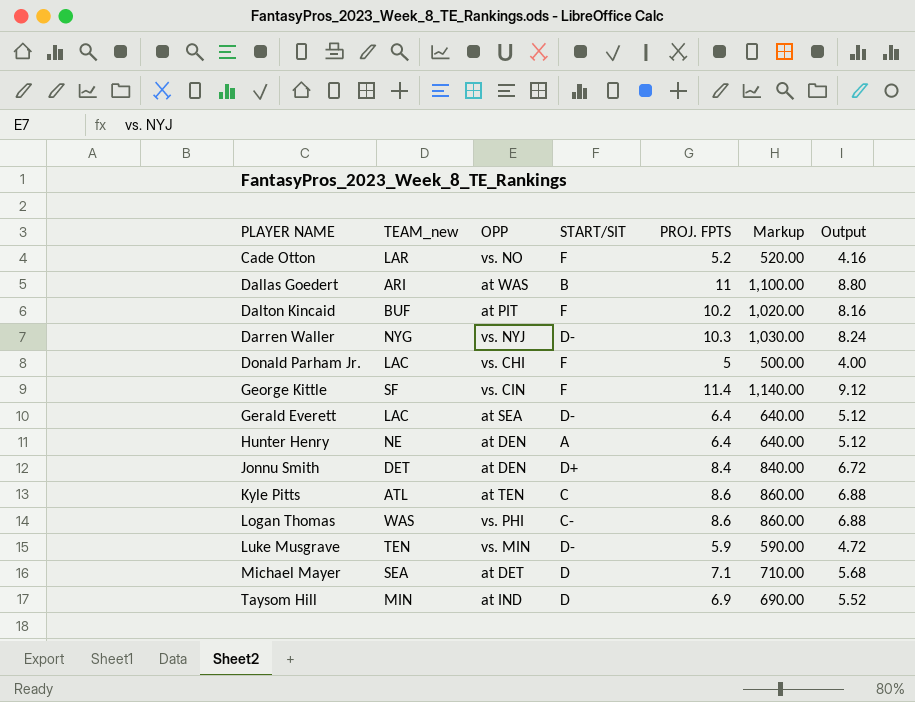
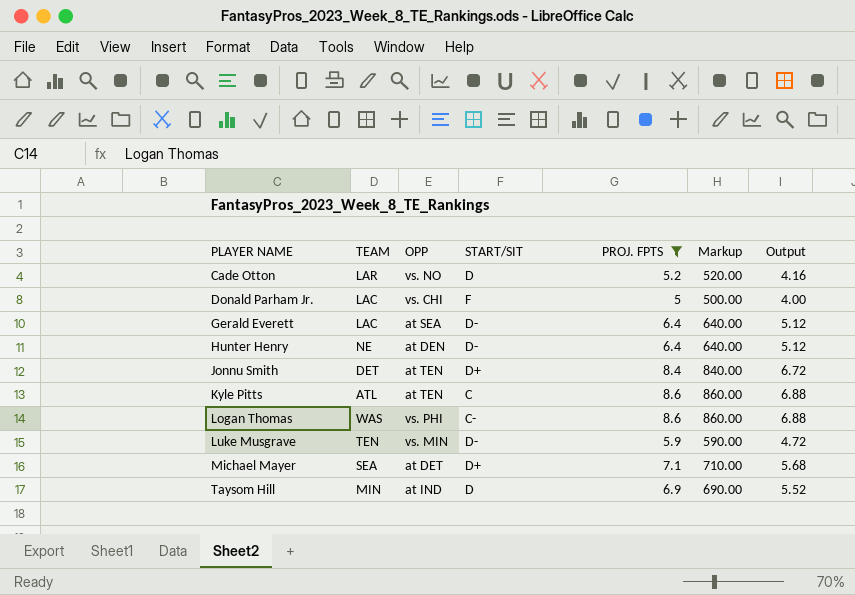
filter: none -> PROJ. FPTS <= 8.6
column name: TEAM_new -> TEAM
Cade Otton | START/SIT: F -> D
Hunter Henry | START/SIT: A -> D-
Jonnu Smith | OPP: at DEN -> at TEN
Michael Mayer | START/SIT: D -> D+

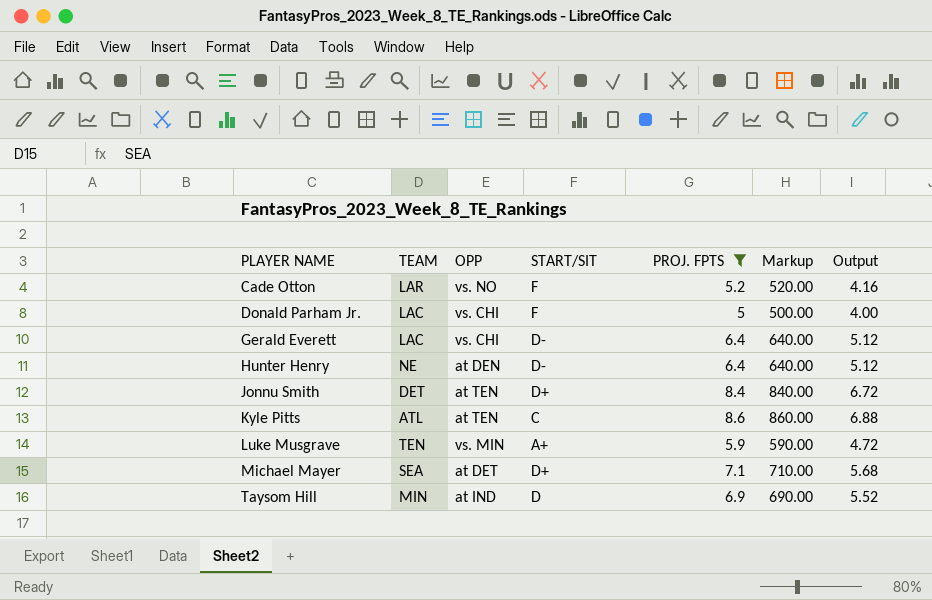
row Logan Thomas: WAS | vs. PHI | C- | 8.6 | 860.00 | 6.88 -> none
Cade Otton | START/SIT: D -> F
Gerald Everett | OPP: at SEA -> vs. CHI
Luke Musgrave | START/SIT: D- -> A+

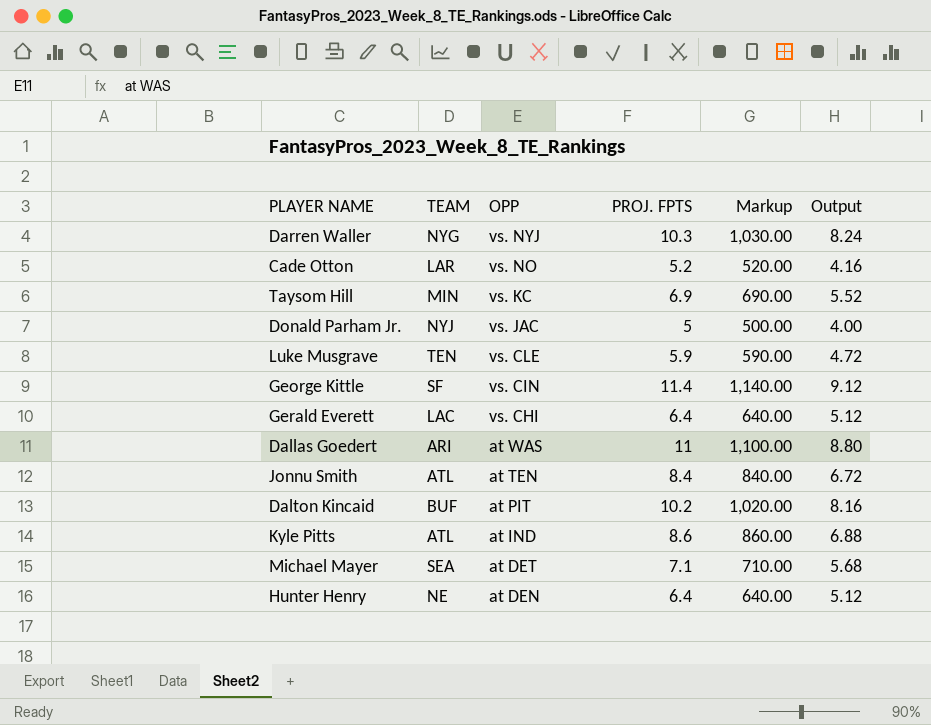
filter: PROJ. FPTS <= 8.6 -> none
row order: PLAYER NAME ascending -> OPP descending
column START/SIT | position: 4 -> none
Taysom Hill | OPP: at IND -> vs. KC
Donald Parham Jr. | TEAM: LAC -> NYJ
Donald Parham Jr. | OPP: vs. CHI -> vs. JAC
Luke Musgrave | OPP: vs. MIN -> vs. CLE
Jonnu Smith | TEAM: DET -> ATL
Kyle Pitts | OPP: at TEN -> at IND

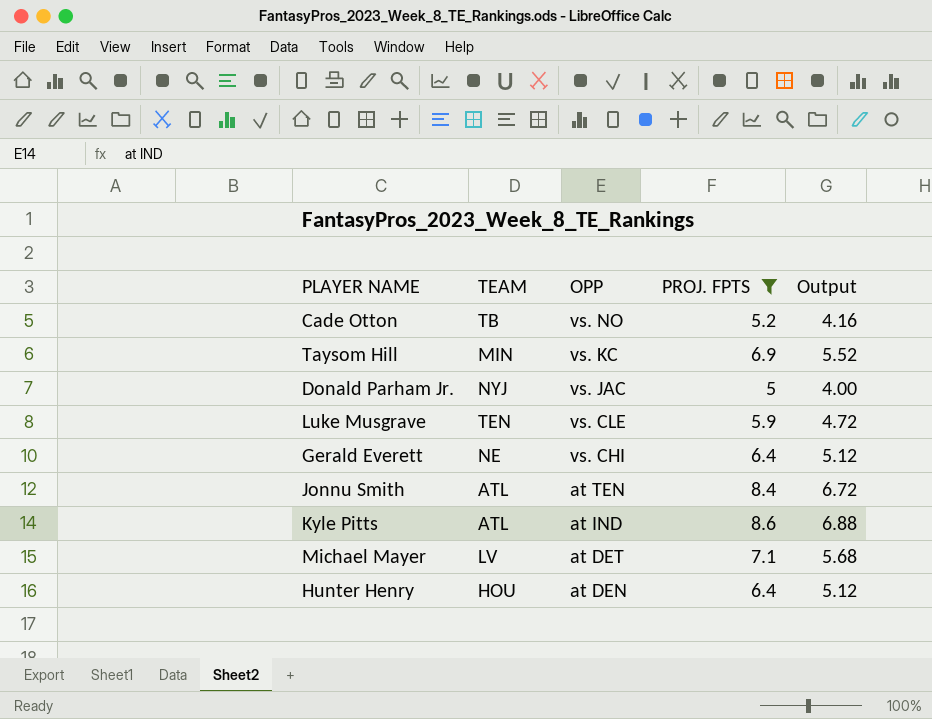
filter: none -> PROJ. FPTS <= 8.6
column Markup | formula: [PROJ. FPTS] * 100 -> none
Cade Otton | TEAM: LAR -> TB
Gerald Everett | TEAM: LAC -> NE
Michael Mayer | TEAM: SEA -> LV
Hunter Henry | TEAM: NE -> HOU

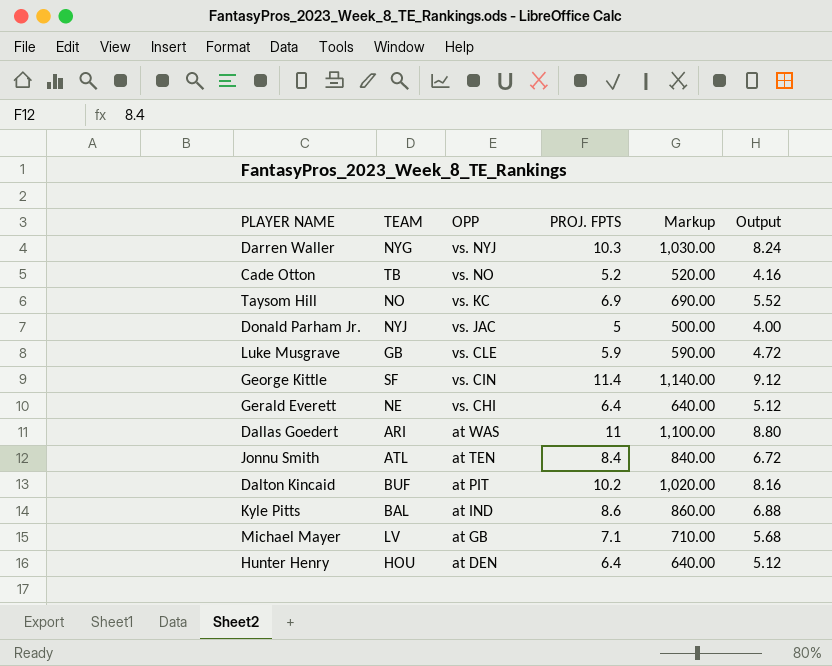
filter: PROJ. FPTS <= 8.6 -> none
column Markup | formula: none -> [PROJ. FPTS] * 100
Taysom Hill | TEAM: MIN -> NO
Luke Musgrave | TEAM: TEN -> GB
Kyle Pitts | TEAM: ATL -> BAL
Michael Mayer | OPP: at DET -> at GB

